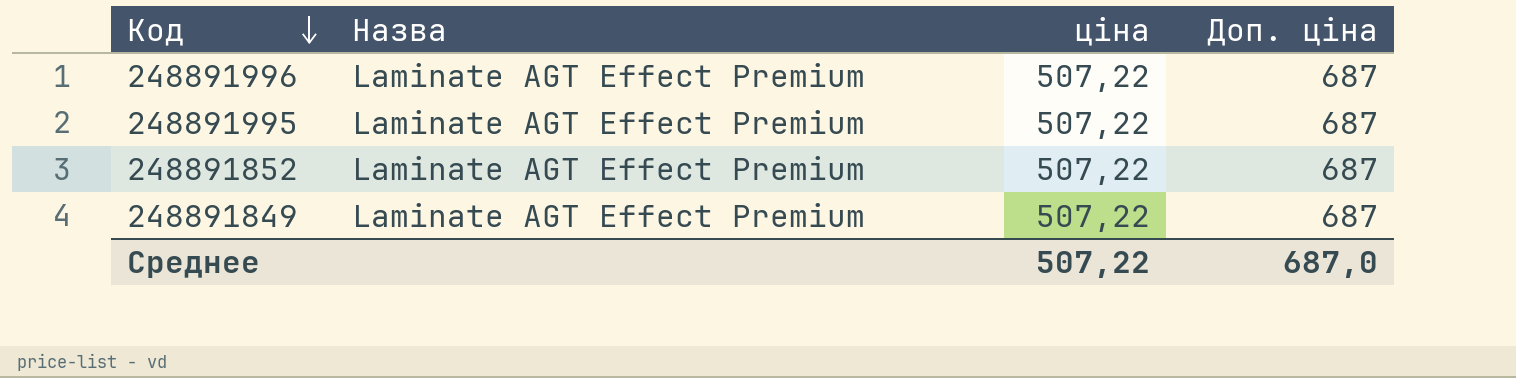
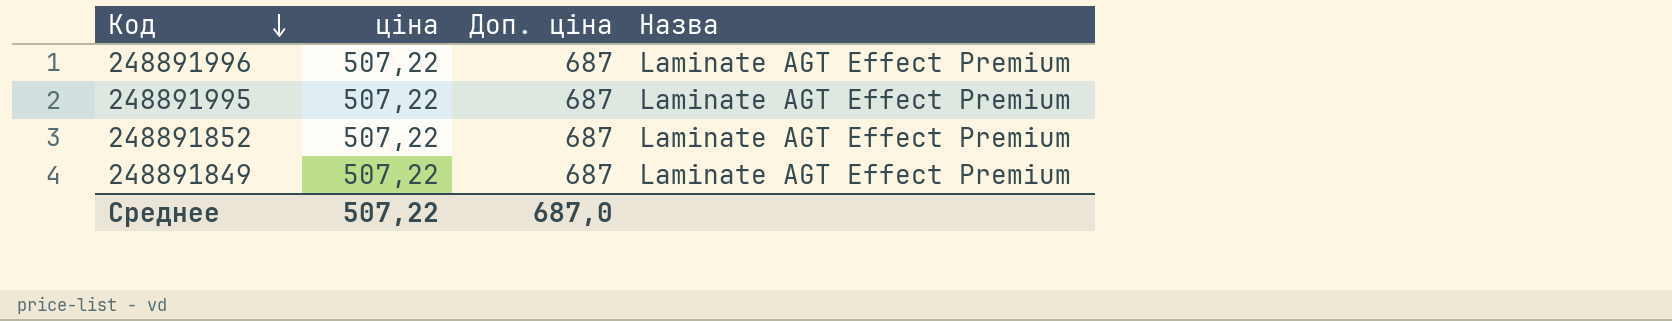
column Назва | position: 2 -> 4

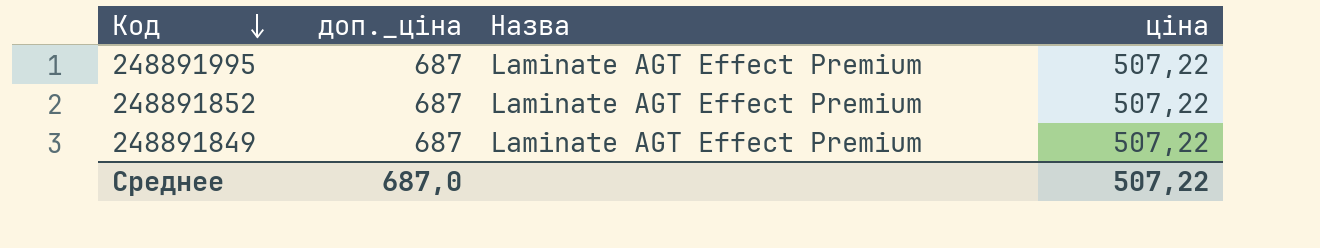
column name: Доп. ціна -> доп._ціна
column ціна | position: 2 -> 4
row 248891996: 507,22 | 687 | Laminate AGT Effect Premium -> none

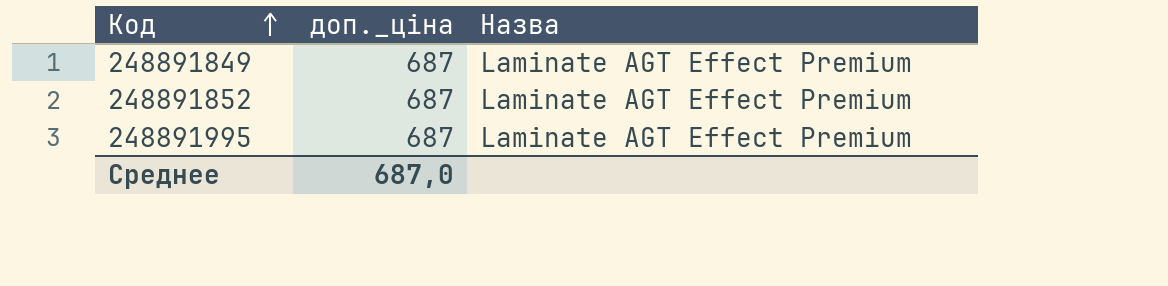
row order: Код descending -> Код ascending
column ціна | position: 4 -> none

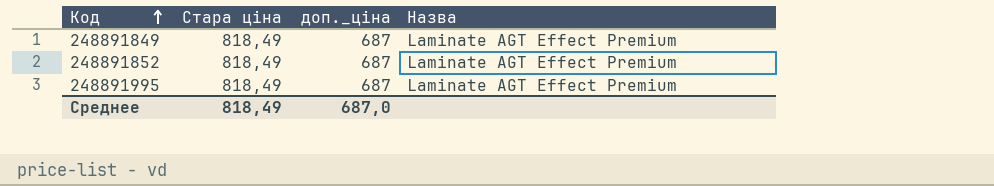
column Стара ціна | position: none -> 2

